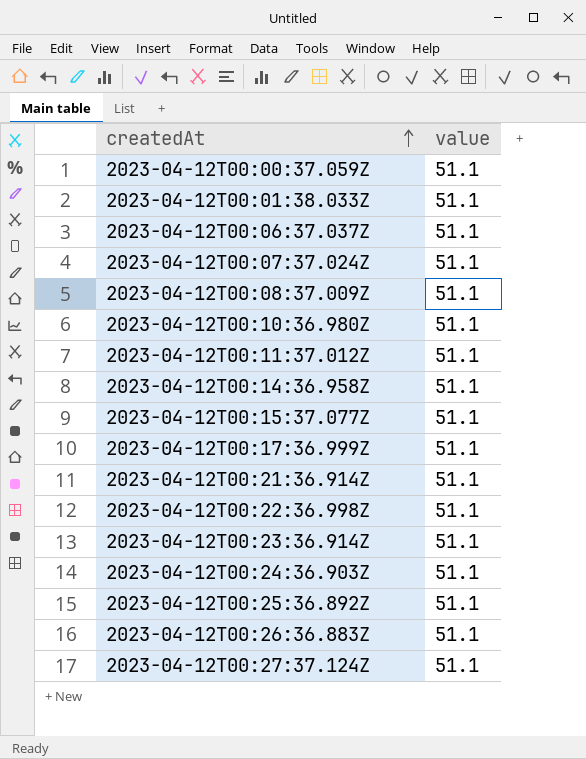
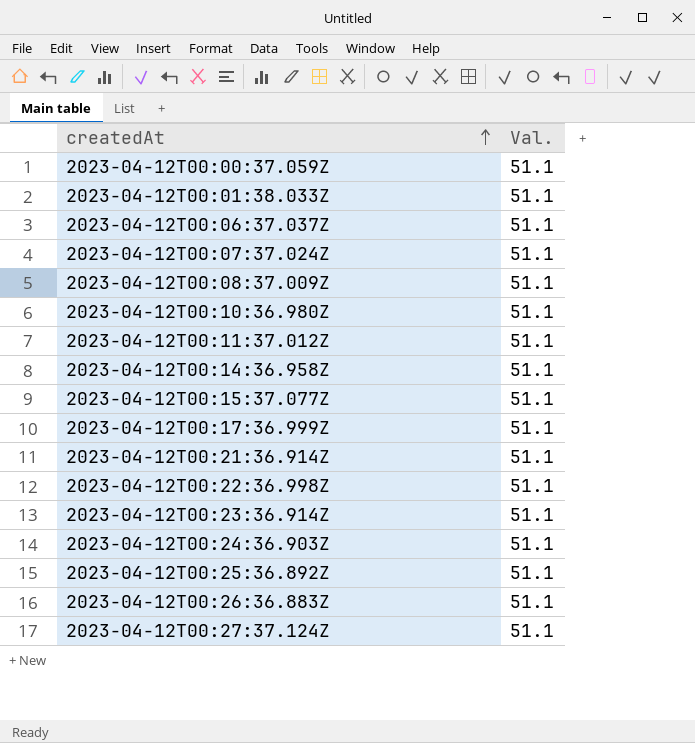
column name: value -> Val.

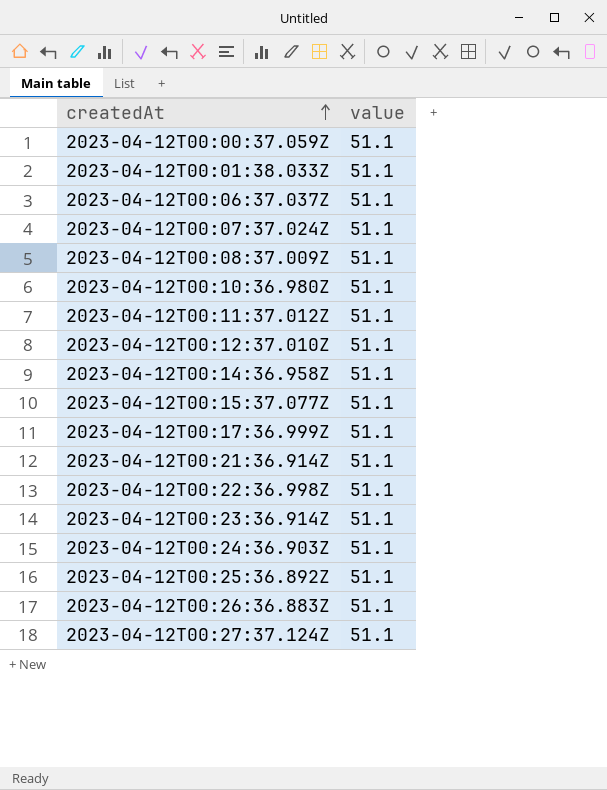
column name: Val. -> value
row 2023-04-12T00:12:37.010Z: none -> 51.1

